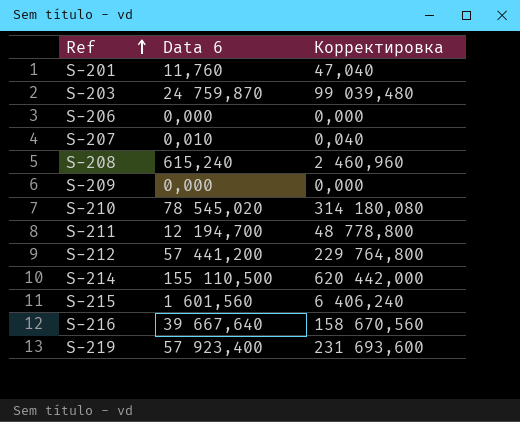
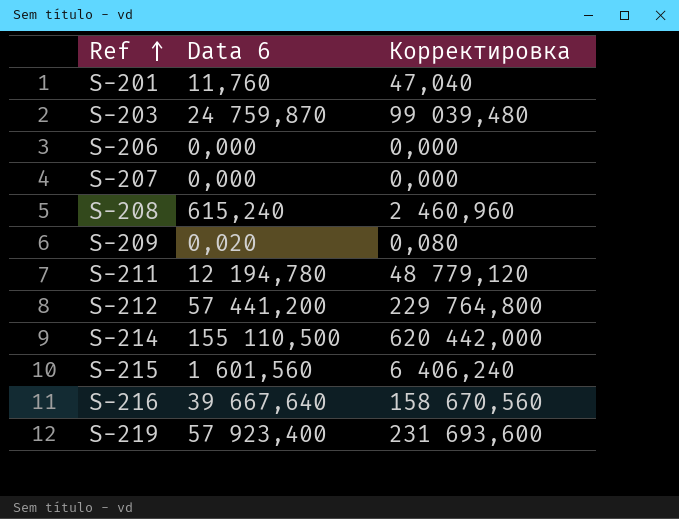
row S-210: 78 545,020 | 314 180,080 -> none
S-207 | Data 6: 0,010 -> 0,000
S-207 | Корректировка: 0,040 -> 0,000
S-209 | Data 6: 0,000 -> 0,020
S-209 | Корректировка: 0,000 -> 0,080
S-211 | Data 6: 12 194,700 -> 12 194,780
S-211 | Корректировка: 48 778,800 -> 48 779,120

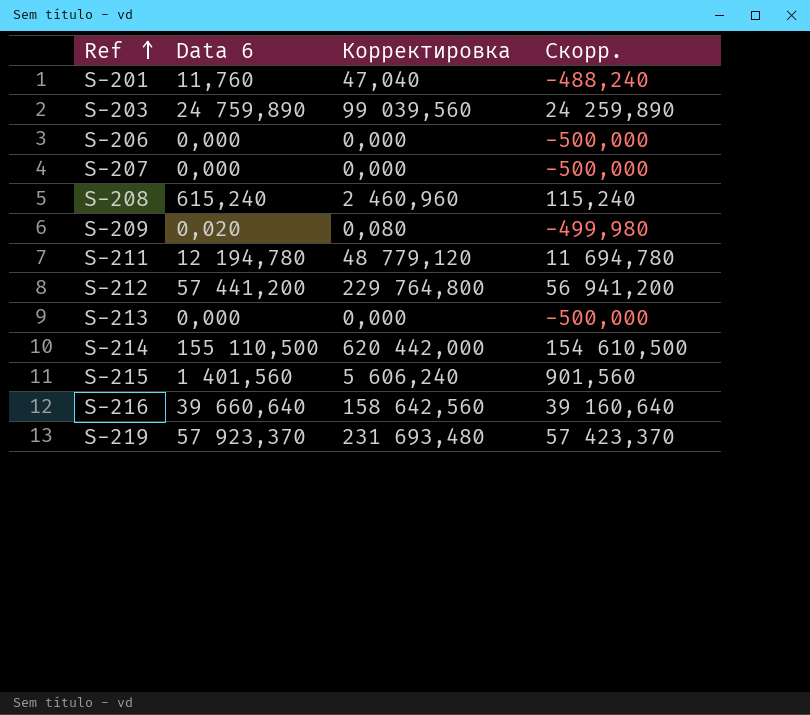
column Скорр. | formula: none -> [Data 6] - 500
S-203 | Data 6: 24 759,870 -> 24 759,890
S-203 | Корректировка: 99 039,480 -> 99 039,560
row S-213: none -> 0,000 | 0,000 | -500,000
S-215 | Data 6: 1 601,560 -> 1 401,560
S-215 | Корректировка: 6 406,240 -> 5 606,240
S-216 | Data 6: 39 667,640 -> 39 660,640
S-216 | Корректировка: 158 670,560 -> 158 642,560
S-219 | Data 6: 57 923,400 -> 57 923,370
S-219 | Корректировка: 231 693,600 -> 231 693,480

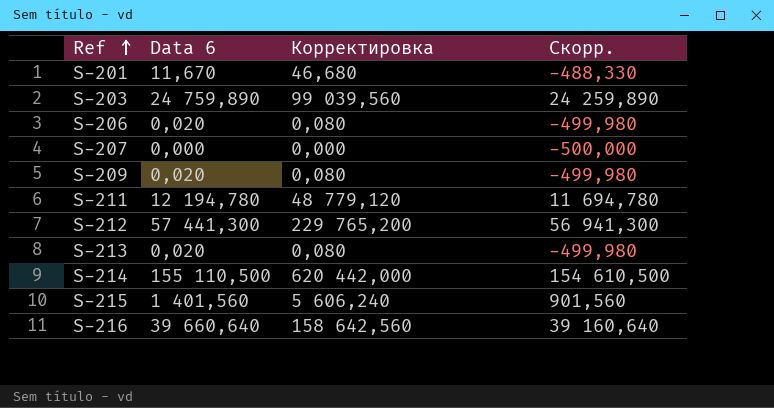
row S-208: 615,240 | 2 460,960 | 115,240 -> none
row S-219: 57 923,370 | 231 693,480 | 57 423,370 -> none
S-201 | Data 6: 11,760 -> 11,670
S-201 | Корректировка: 47,040 -> 46,680
S-201 | Скорр.: -488,240 -> -488,330
S-206 | Data 6: 0,000 -> 0,020
S-206 | Корректировка: 0,000 -> 0,080
S-206 | Скорр.: -500,000 -> -499,980
S-212 | Data 6: 57 441,200 -> 57 441,300
S-212 | Корректировка: 229 764,800 -> 229 765,200
S-212 | Скорр.: 56 941,200 -> 56 941,300
S-213 | Data 6: 0,000 -> 0,020
S-213 | Корректировка: 0,000 -> 0,080
S-213 | Скорр.: -500,000 -> -499,980

